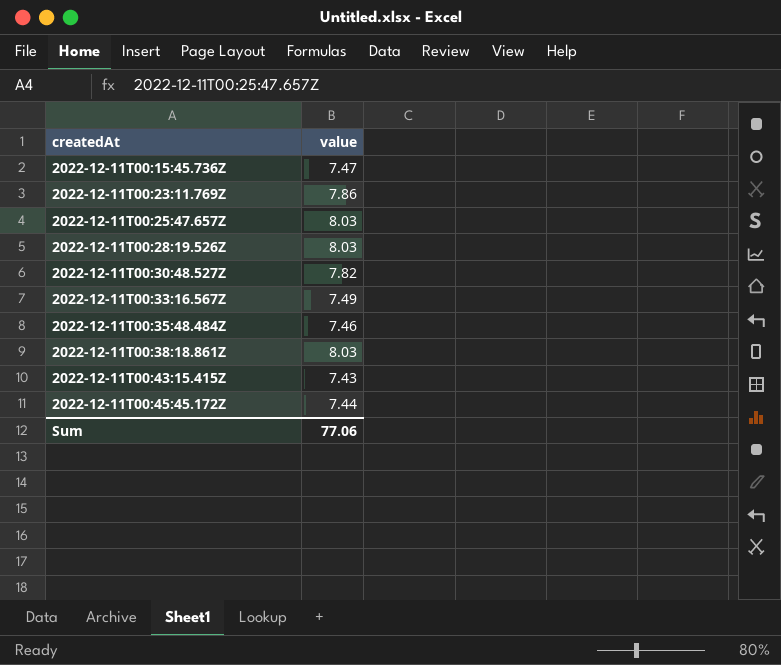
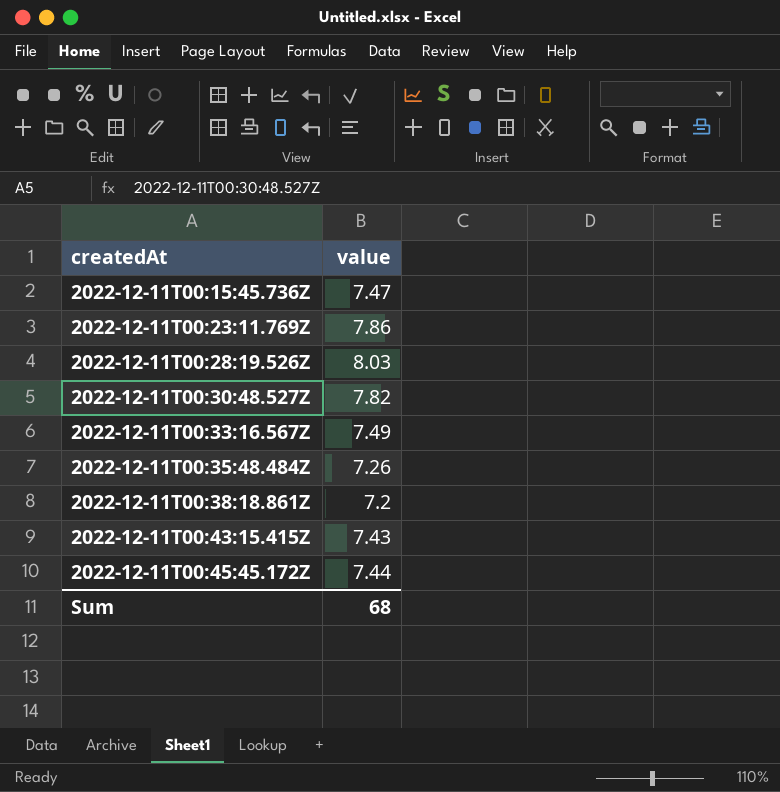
row 2022-12-11T00:25:47.657Z: 8.03 -> none
2022-12-11T00:35:48.484Z | value: 7.46 -> 7.26
2022-12-11T00:38:18.861Z | value: 8.03 -> 7.2
Sum | value: 77.06 -> 68

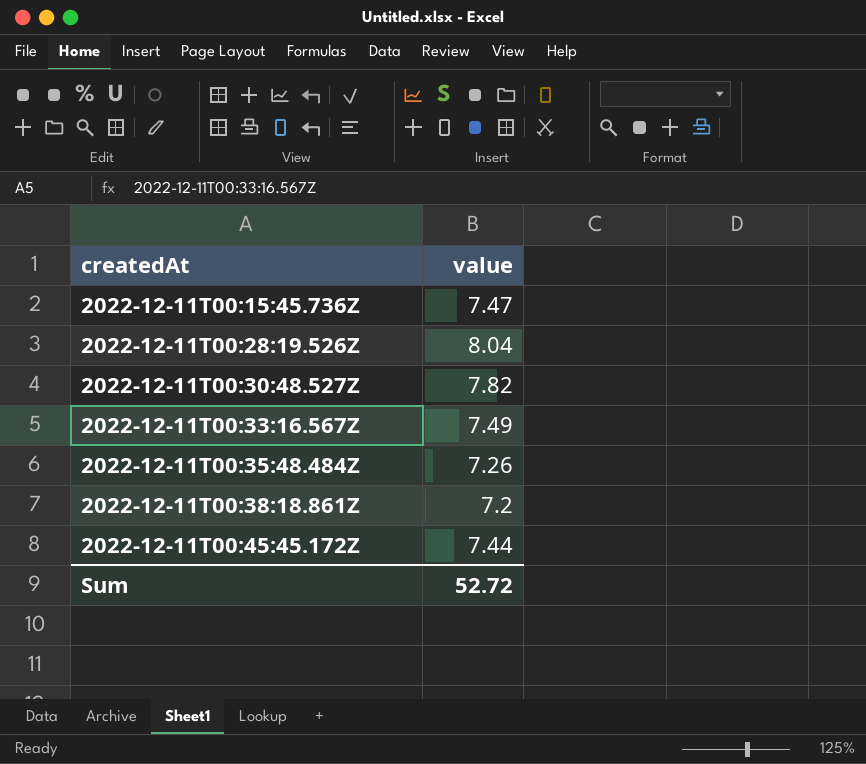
row 2022-12-11T00:23:11.769Z: 7.86 -> none
row 2022-12-11T00:43:15.415Z: 7.43 -> none
2022-12-11T00:28:19.526Z | value: 8.03 -> 8.04
Sum | value: 68 -> 52.72

